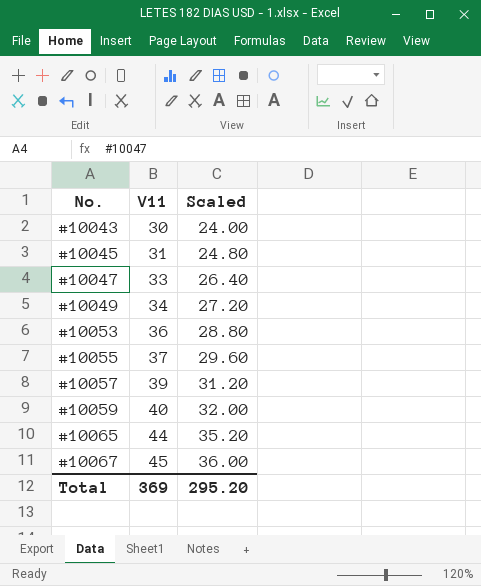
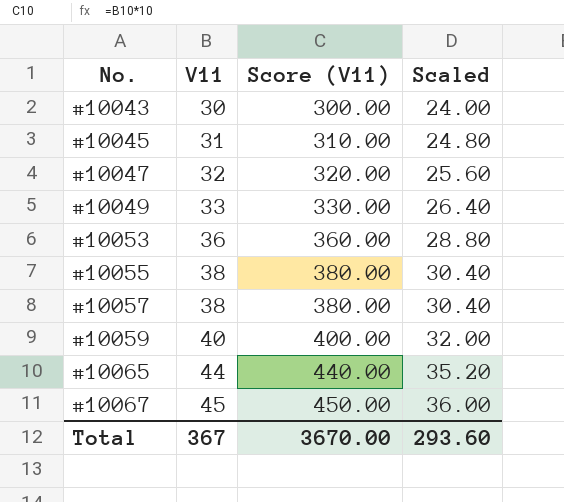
column Score (V11) | formula: none -> [V11] * 10
#10047 | V11: 33 -> 32
#10047 | Scaled: 26.40 -> 25.60
#10049 | V11: 34 -> 33
#10049 | Scaled: 27.20 -> 26.40
#10055 | V11: 37 -> 38
#10055 | Scaled: 29.60 -> 30.40
#10057 | V11: 39 -> 38
#10057 | Scaled: 31.20 -> 30.40
Total | V11: 369 -> 367
Total | Scaled: 295.20 -> 293.60

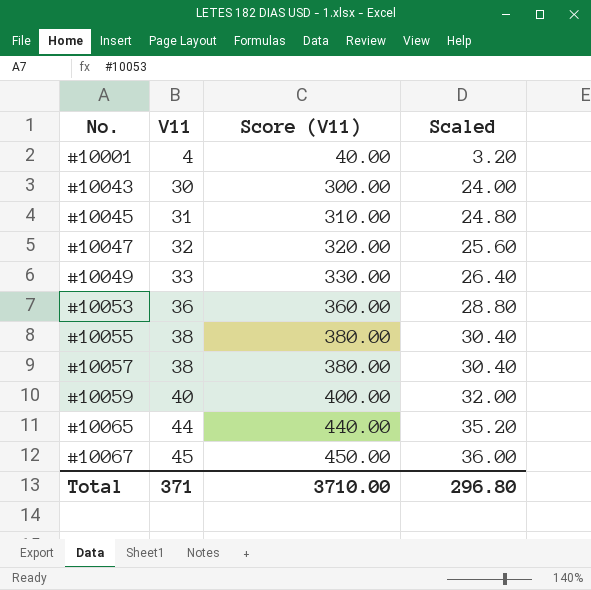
row #10001: none -> 4 | 40.00 | 3.20
Total | V11: 367 -> 371
Total | Score (V11): 3670.00 -> 3710.00
Total | Scaled: 293.60 -> 296.80

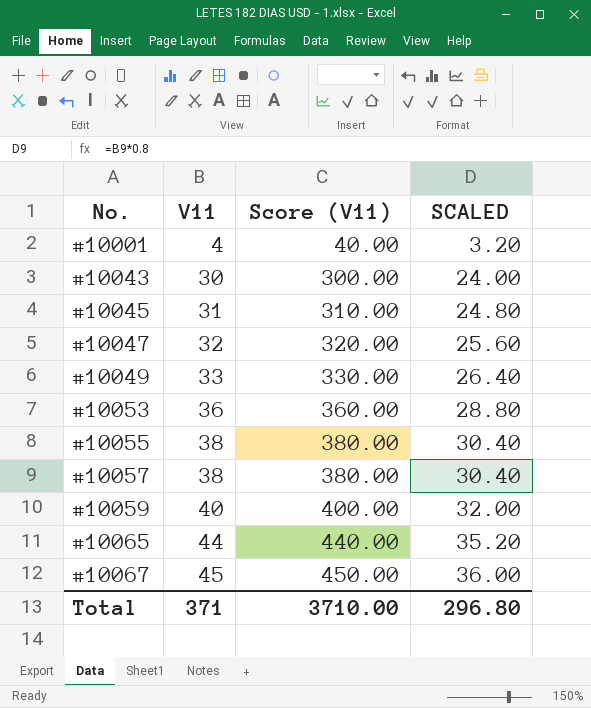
column name: Scaled -> SCALED

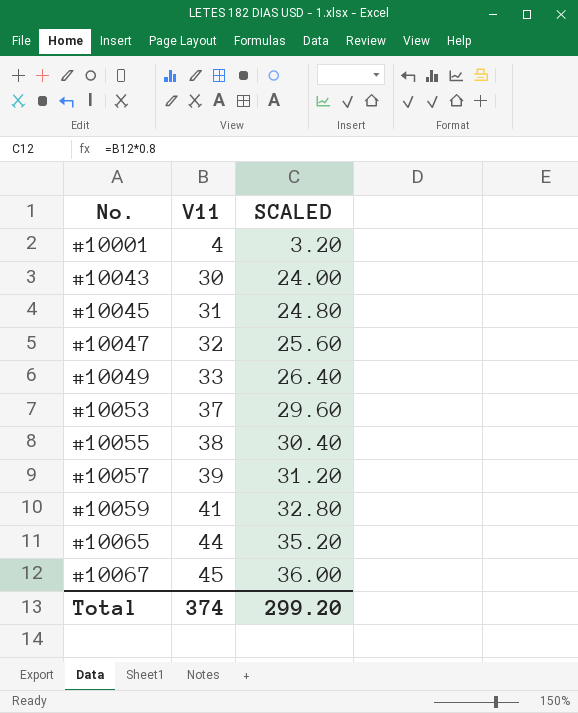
column Score (V11) | formula: [V11] * 10 -> none
#10053 | V11: 36 -> 37
#10053 | SCALED: 28.80 -> 29.60
#10057 | V11: 38 -> 39
#10057 | SCALED: 30.40 -> 31.20
#10059 | V11: 40 -> 41
#10059 | SCALED: 32.00 -> 32.80
Total | V11: 371 -> 374
Total | SCALED: 296.80 -> 299.20

